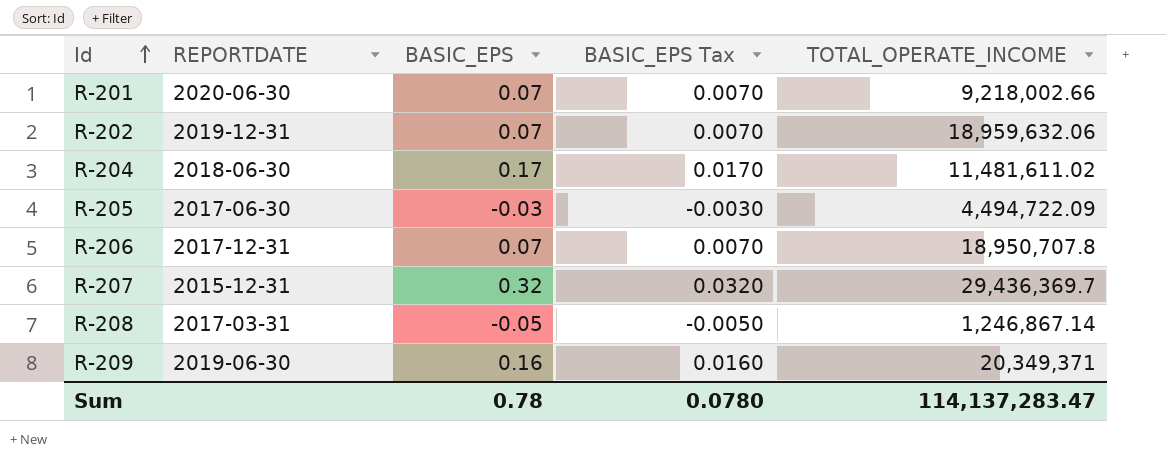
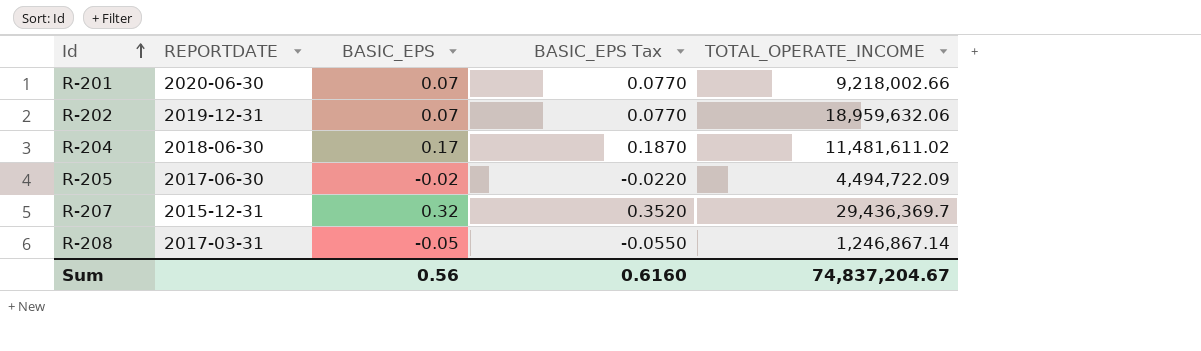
column BASIC_EPS Tax | formula: [BASIC_EPS] * 0.1 -> [BASIC_EPS] * 1.1
row R-206: 2017-12-31 | 0.07 | 0.0070 | 18,950,707.8 -> none
row R-209: 2019-06-30 | 0.16 | 0.0160 | 20,349,371 -> none
R-205 | BASIC_EPS: -0.03 -> -0.02
Sum | BASIC_EPS: 0.78 -> 0.56
Sum | BASIC_EPS Tax: 0.0780 -> 0.6160
Sum | TOTAL_OPERATE_INCOME: 114,137,283.47 -> 74,837,204.67

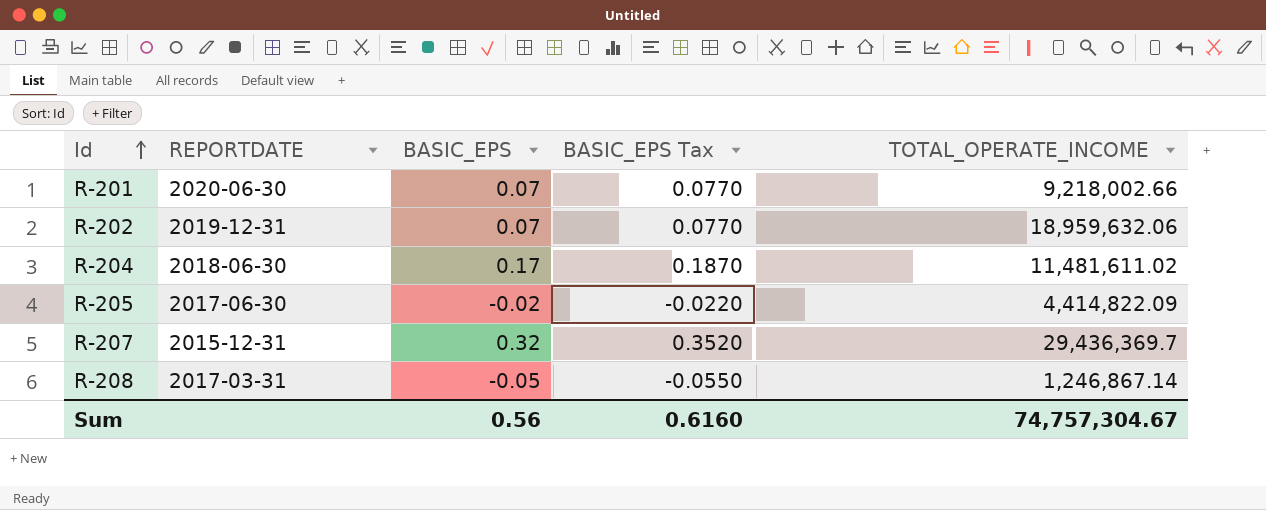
R-205 | TOTAL_OPERATE_INCOME: 4,494,722.09 -> 4,414,822.09
Sum | TOTAL_OPERATE_INCOME: 74,837,204.67 -> 74,757,304.67

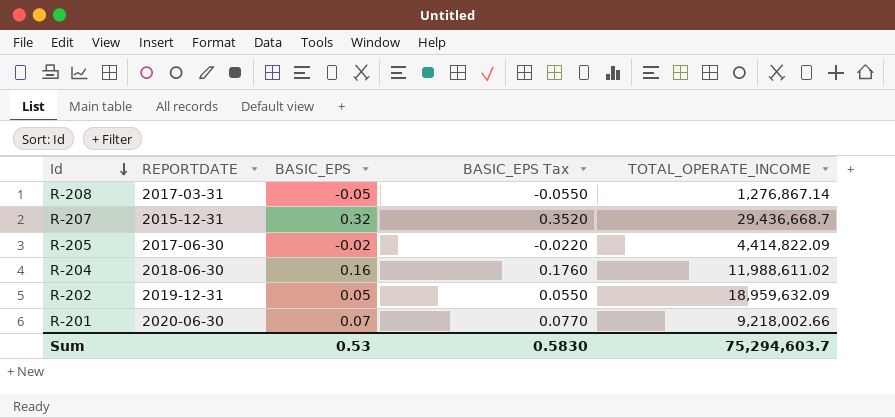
row order: Id ascending -> Id descending
R-208 | TOTAL_OPERATE_INCOME: 1,246,867.14 -> 1,276,867.14
R-207 | TOTAL_OPERATE_INCOME: 29,436,369.7 -> 29,436,668.7
R-204 | BASIC_EPS: 0.17 -> 0.16
R-204 | BASIC_EPS Tax: 0.1870 -> 0.1760
R-204 | TOTAL_OPERATE_INCOME: 11,481,611.02 -> 11,988,611.02
R-202 | BASIC_EPS: 0.07 -> 0.05
R-202 | BASIC_EPS Tax: 0.0770 -> 0.0550
R-202 | TOTAL_OPERATE_INCOME: 18,959,632.06 -> 18,959,632.09
Sum | BASIC_EPS: 0.56 -> 0.53
Sum | BASIC_EPS Tax: 0.6160 -> 0.5830
Sum | TOTAL_OPERATE_INCOME: 74,757,304.67 -> 75,294,603.7

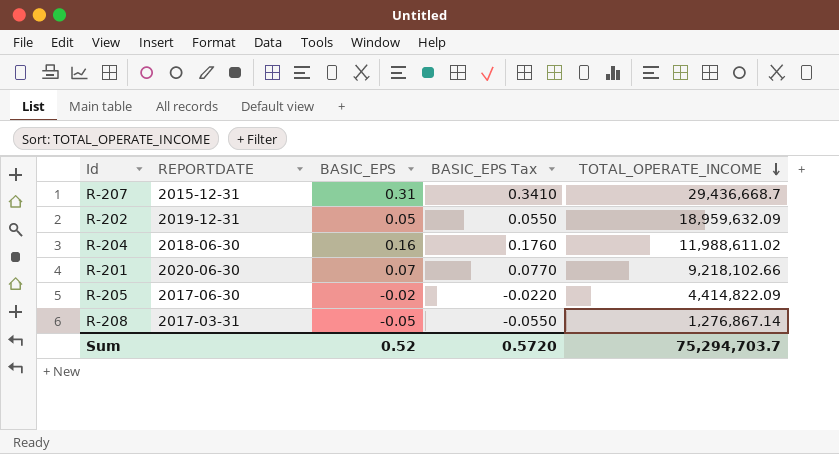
row order: Id descending -> TOTAL_OPERATE_INCOME descending
R-207 | BASIC_EPS: 0.32 -> 0.31
R-207 | BASIC_EPS Tax: 0.3520 -> 0.3410
R-201 | TOTAL_OPERATE_INCOME: 9,218,002.66 -> 9,218,102.66
Sum | BASIC_EPS: 0.53 -> 0.52
Sum | BASIC_EPS Tax: 0.5830 -> 0.5720
Sum | TOTAL_OPERATE_INCOME: 75,294,603.7 -> 75,294,703.7

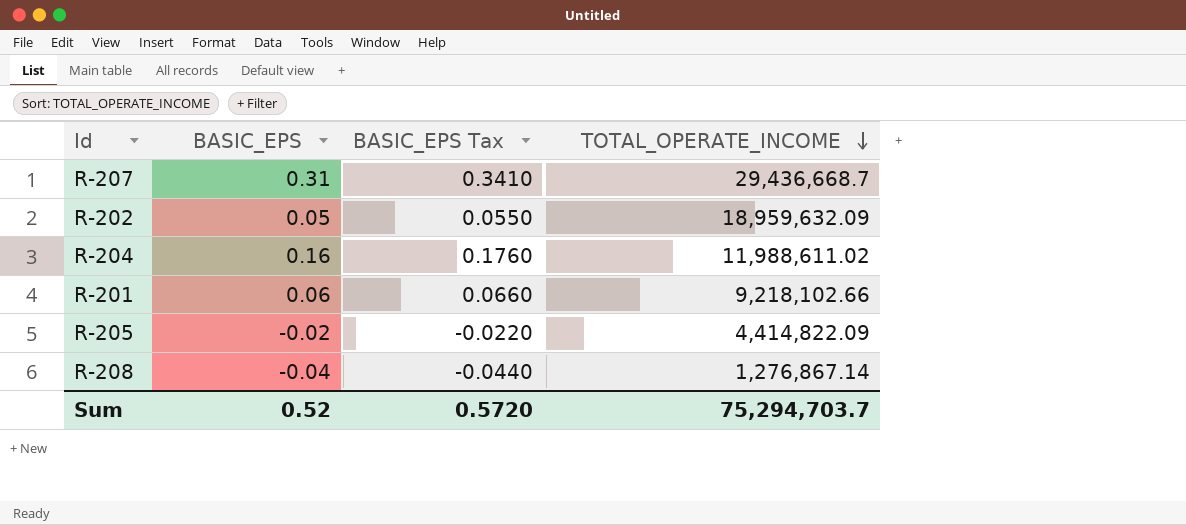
column REPORTDATE | position: 2 -> none
R-201 | BASIC_EPS: 0.07 -> 0.06
R-201 | BASIC_EPS Tax: 0.0770 -> 0.0660
R-208 | BASIC_EPS: -0.05 -> -0.04
R-208 | BASIC_EPS Tax: -0.0550 -> -0.0440

